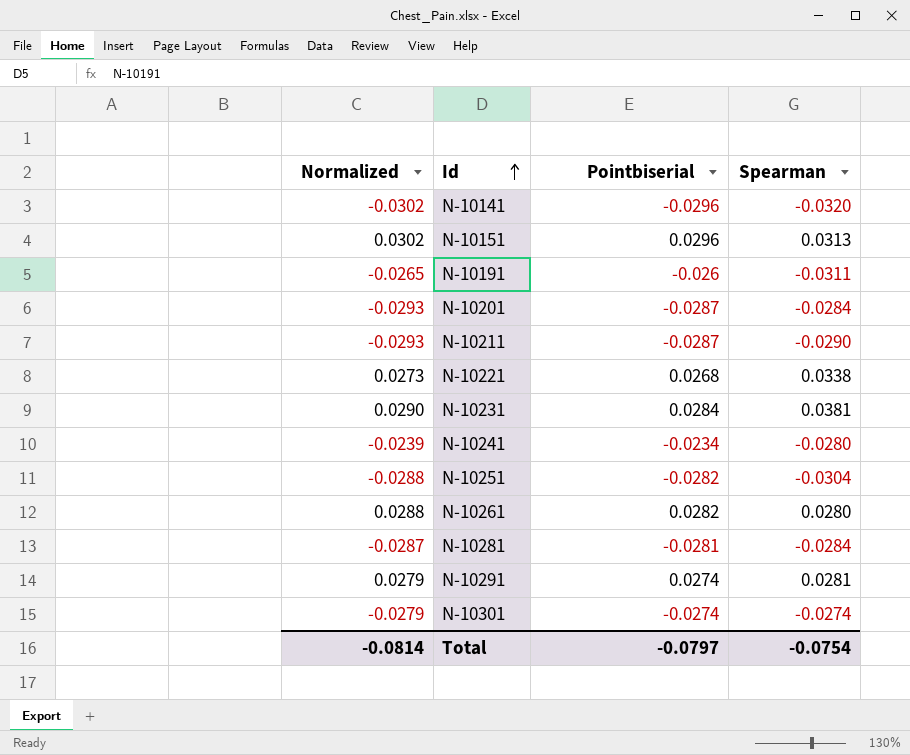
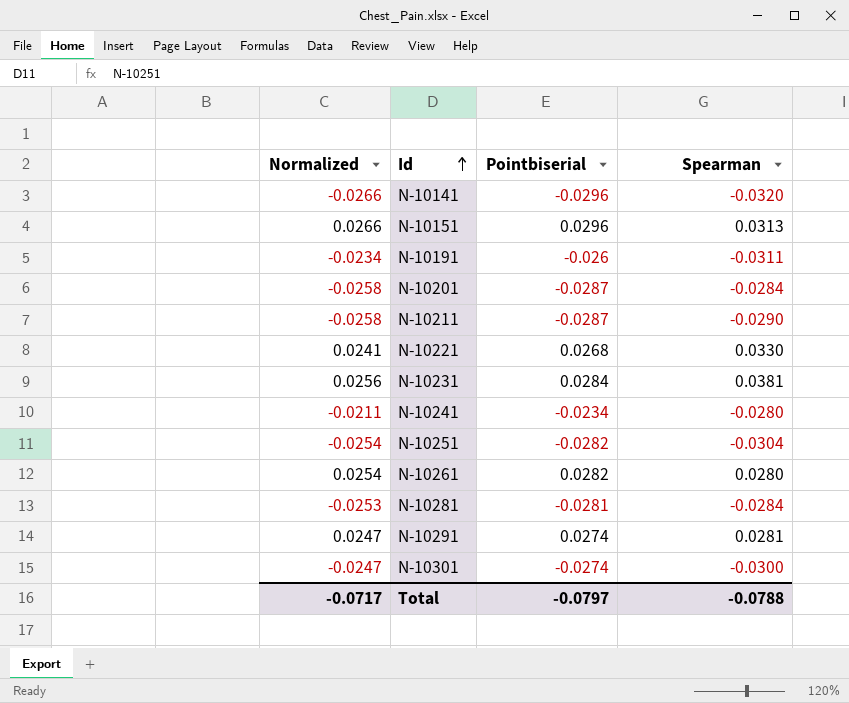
column Normalized | formula: [Pointbiserial] * 1.02 -> [Pointbiserial] * 0.9
N-10221 | Spearman: 0.0338 -> 0.0330
N-10301 | Spearman: -0.0274 -> -0.0300
Total | Normalized: -0.0814 -> -0.0717
Total | Spearman: -0.0754 -> -0.0788

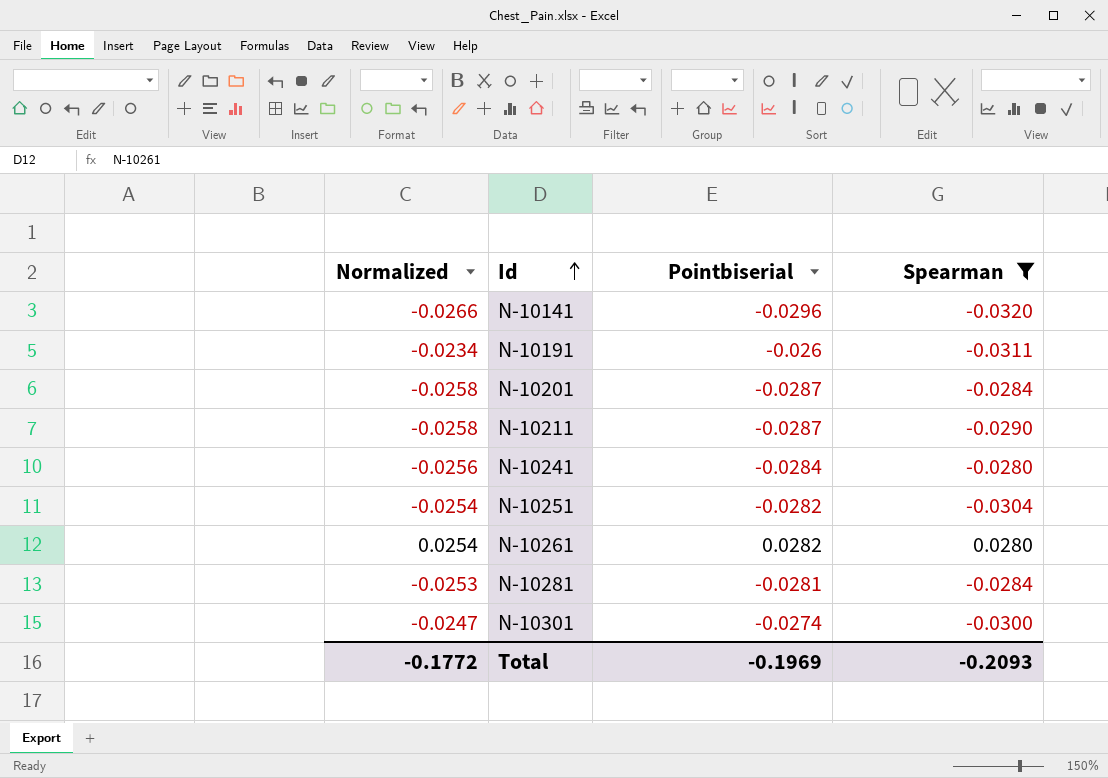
filter: none -> Spearman <= 0.0280
N-10241 | Normalized: -0.0211 -> -0.0256
N-10241 | Pointbiserial: -0.0234 -> -0.0284
Total | Normalized: -0.0717 -> -0.1772
Total | Pointbiserial: -0.0797 -> -0.1969
Total | Spearman: -0.0788 -> -0.2093

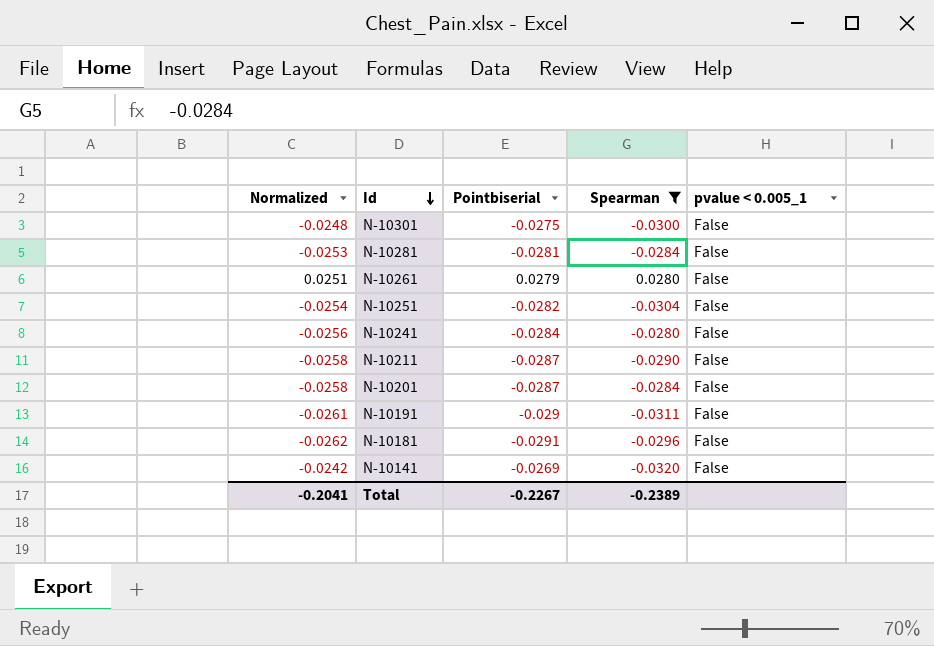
row order: Id ascending -> Id descending
column pvalue < 0.005_1 | position: none -> 5
N-10301 | Normalized: -0.0247 -> -0.0248
N-10301 | Pointbiserial: -0.0274 -> -0.0275
N-10261 | Normalized: 0.0254 -> 0.0251
N-10261 | Pointbiserial: 0.0282 -> 0.0279
N-10191 | Normalized: -0.0234 -> -0.0261
N-10191 | Pointbiserial: -0.026 -> -0.029
row N-10181: none -> -0.0262 | -0.0291 | -0.0296 | False
N-10141 | Normalized: -0.0266 -> -0.0242
N-10141 | Pointbiserial: -0.0296 -> -0.0269
Total | Normalized: -0.1772 -> -0.2041
Total | Pointbiserial: -0.1969 -> -0.2267
Total | Spearman: -0.2093 -> -0.2389

